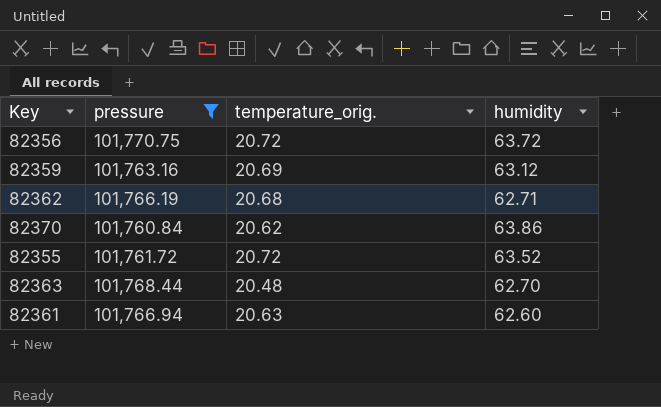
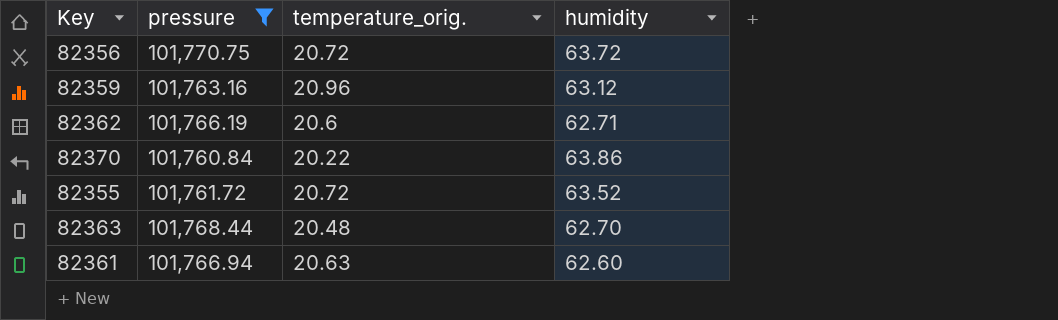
82359 | temperature_orig.: 20.69 -> 20.96
82362 | temperature_orig.: 20.68 -> 20.6
82370 | temperature_orig.: 20.62 -> 20.22

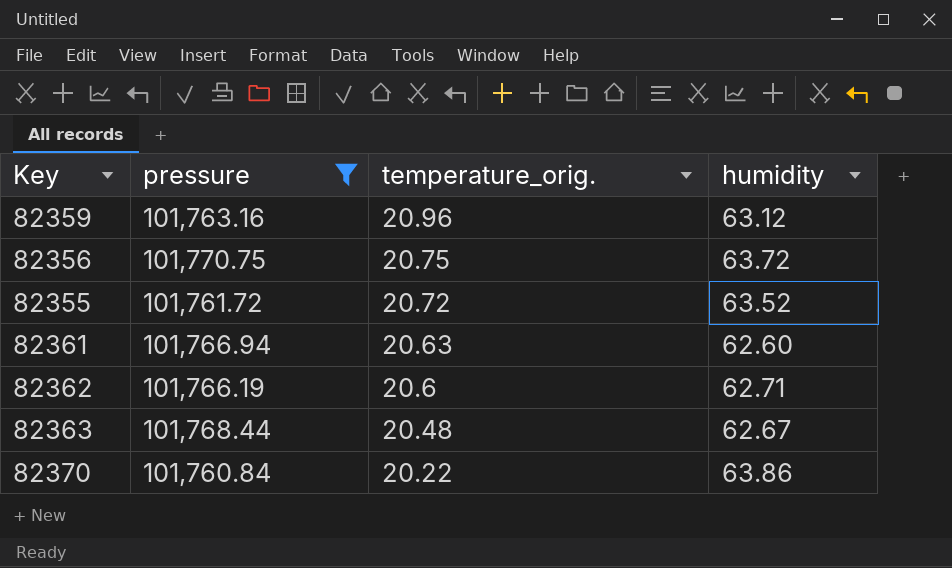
row order: none -> temperature_orig. descending
82356 | temperature_orig.: 20.72 -> 20.75
82363 | humidity: 62.70 -> 62.67

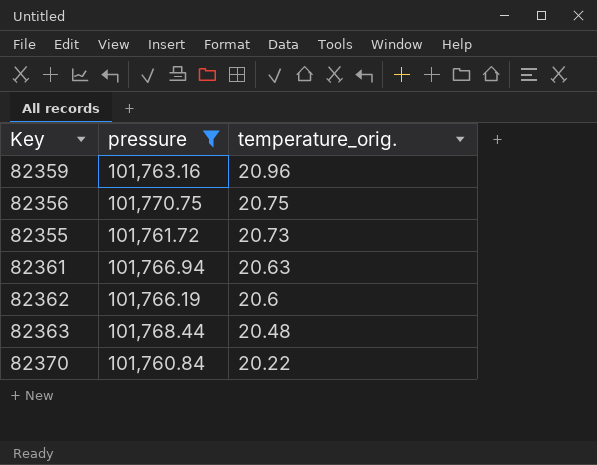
column humidity | position: 4 -> none
82355 | temperature_orig.: 20.72 -> 20.73

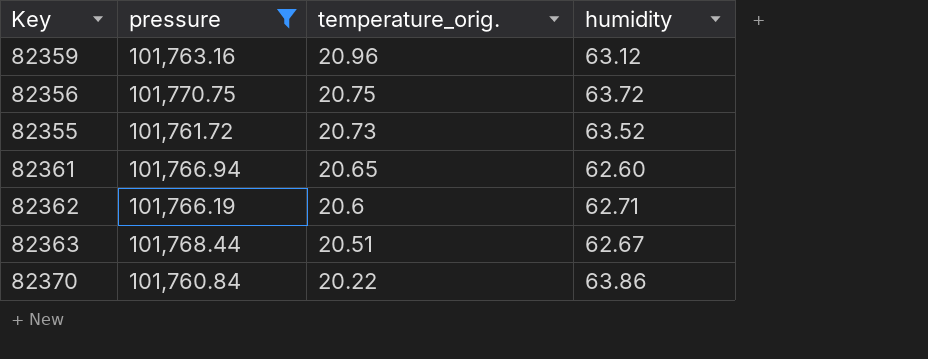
column humidity | position: none -> 4
82361 | temperature_orig.: 20.63 -> 20.65
82363 | temperature_orig.: 20.48 -> 20.51

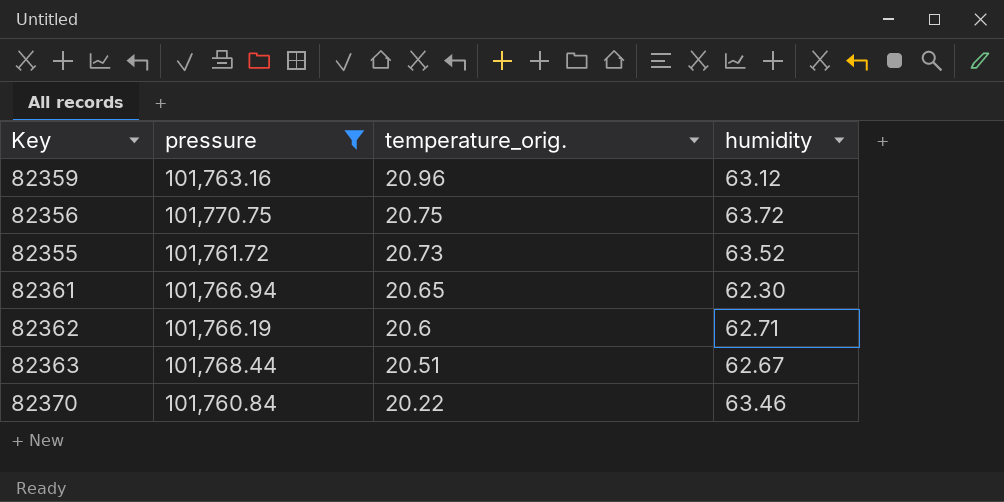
82361 | humidity: 62.60 -> 62.30
82370 | humidity: 63.86 -> 63.46

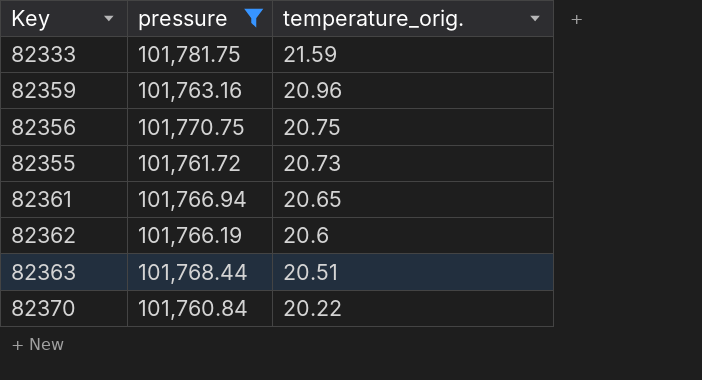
column humidity | position: 4 -> none
row 82333: none -> 101,781.75 | 21.59

